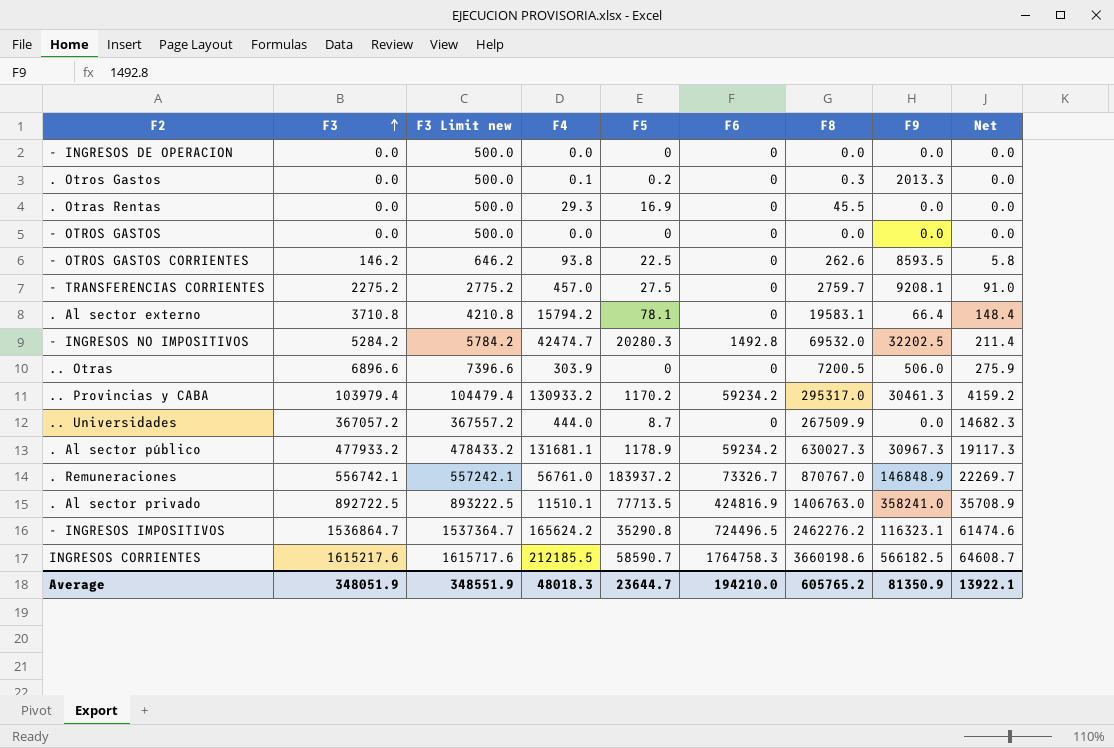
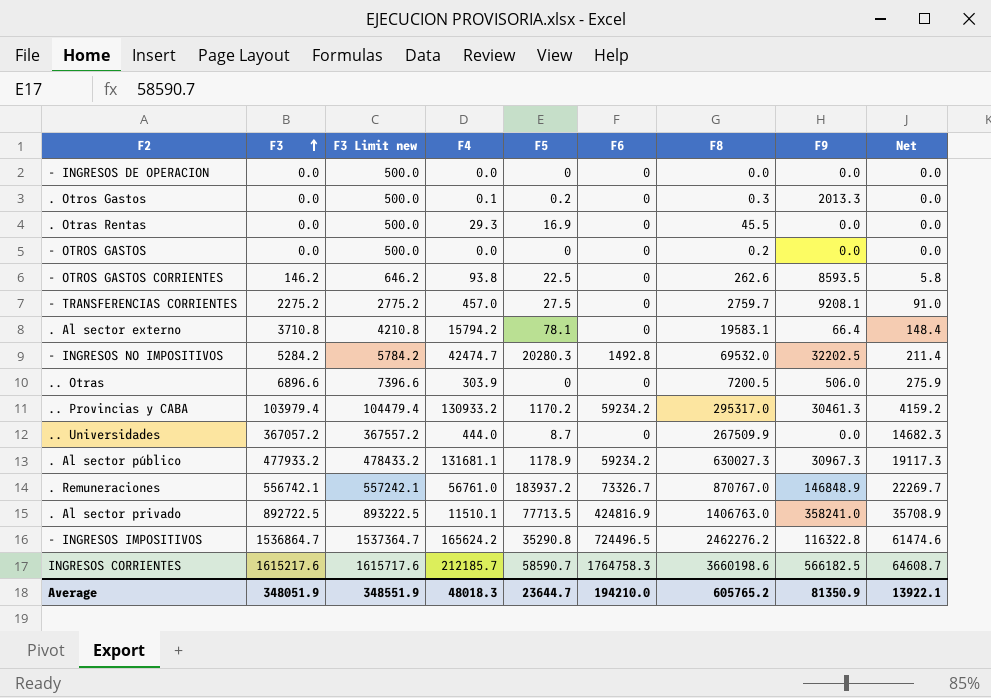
- OTROS GASTOS | F8: 0.0 -> 0.2
- INGRESOS IMPOSITIVOS | F9: 116323.1 -> 116322.8
INGRESOS CORRIENTES | F4: 212185.5 -> 212185.7

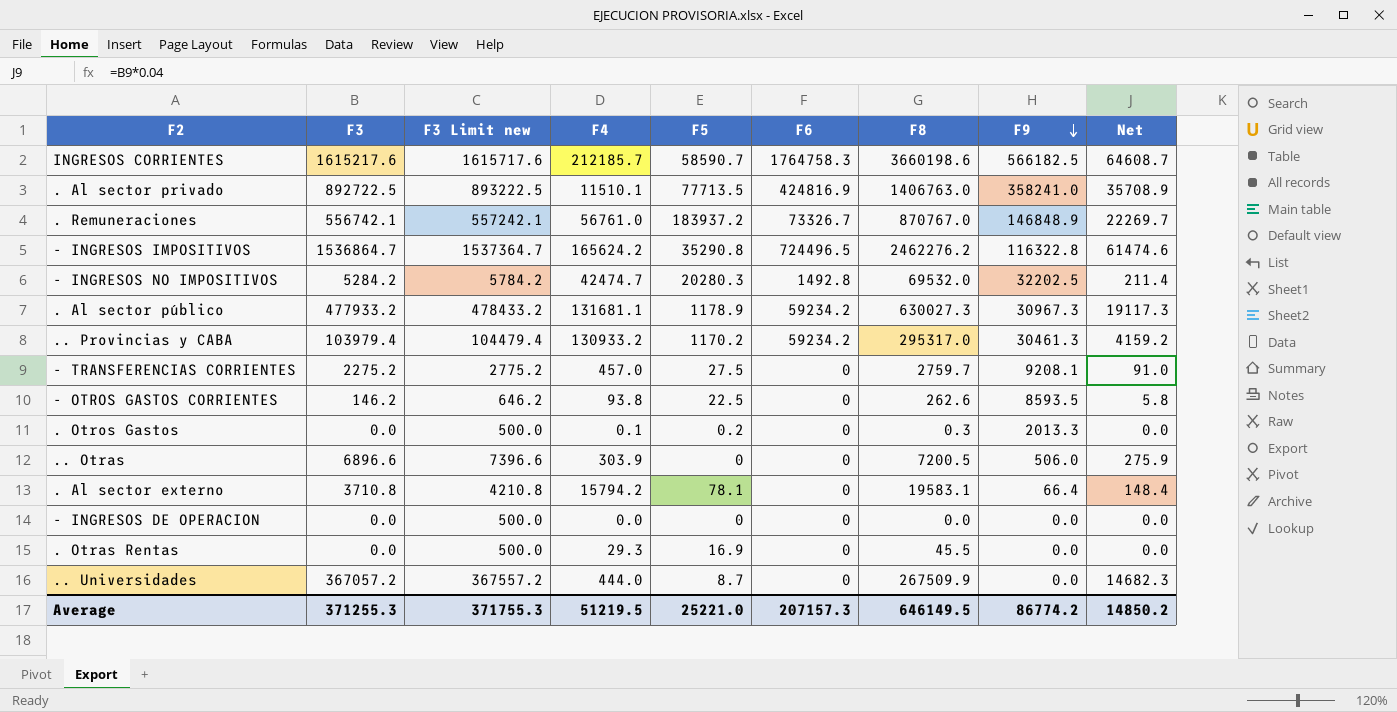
row order: F3 ascending -> F9 descending
row - OTROS GASTOS: 0.0 | 500.0 | 0.0 | 0 | 0 | 0.2 | 0.0 | 0.0 -> none
Average | F3: 348051.9 -> 371255.3
Average | F3 Limit new: 348551.9 -> 371755.3
Average | F4: 48018.3 -> 51219.5
Average | F5: 23644.7 -> 25221.0
Average | F6: 194210.0 -> 207157.3
Average | F8: 605765.2 -> 646149.5
Average | F9: 81350.9 -> 86774.2
Average | Net: 13922.1 -> 14850.2

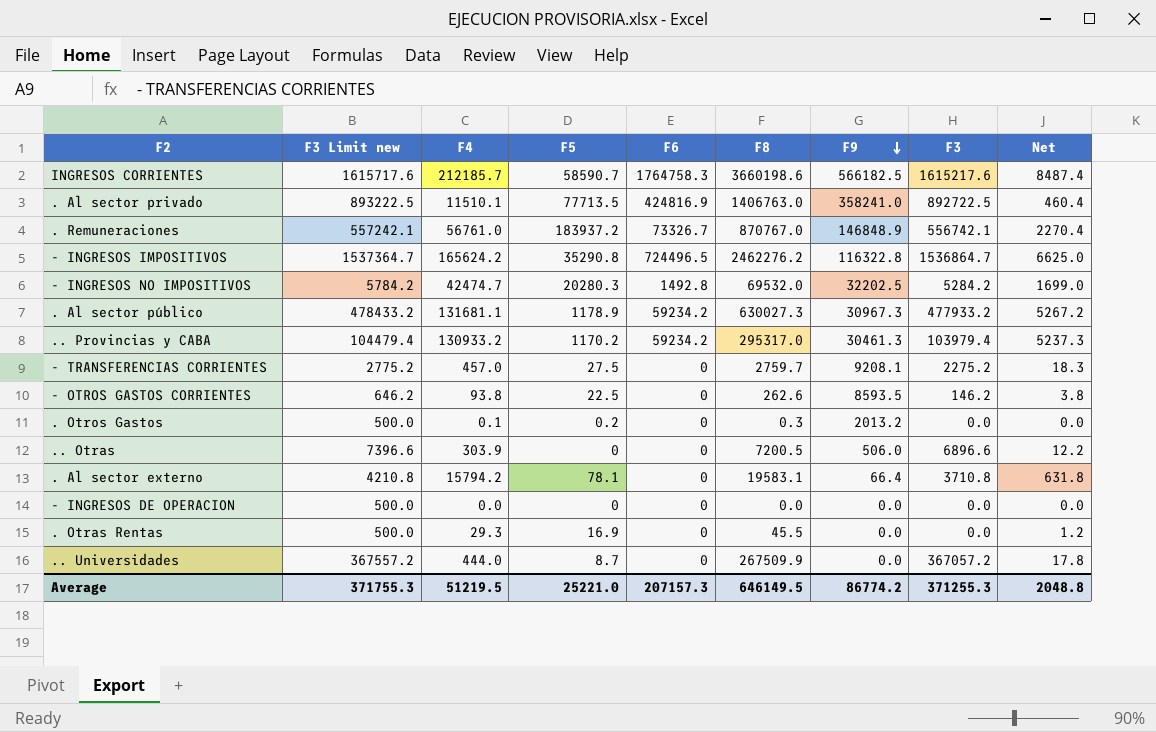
column F3 | position: 2 -> 8
column Net | formula: [F3] * 0.04 -> [F4] * 0.04
. Otros Gastos | F9: 2013.3 -> 2013.2
Average | Net: 14850.2 -> 2048.8

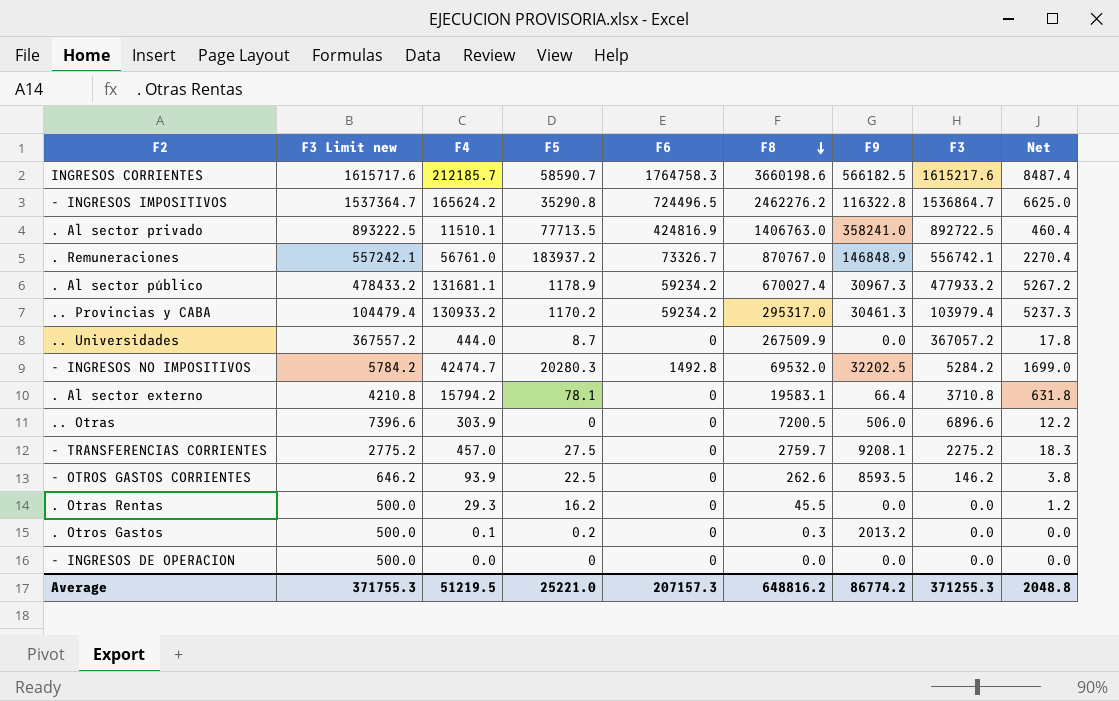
row order: F9 descending -> F8 descending
. Al sector público | F8: 630027.3 -> 670027.4
- OTROS GASTOS CORRIENTES | F4: 93.8 -> 93.9
. Otras Rentas | F5: 16.9 -> 16.2
Average | F8: 646149.5 -> 648816.2

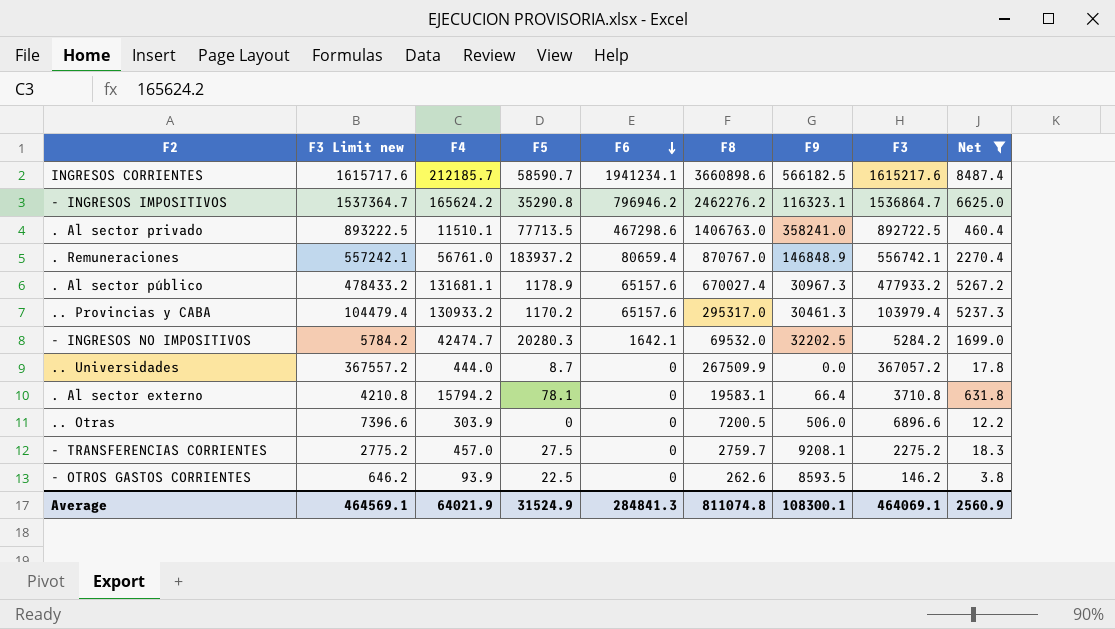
filter: none -> Net >= 3.8
row order: F8 descending -> F6 descending
INGRESOS CORRIENTES | F6: 1764758.3 -> 1941234.1
INGRESOS CORRIENTES | F8: 3660198.6 -> 3660898.6
- INGRESOS IMPOSITIVOS | F6: 724496.5 -> 796946.2
- INGRESOS IMPOSITIVOS | F9: 116322.8 -> 116323.1
. Al sector privado | F6: 424816.9 -> 467298.6
. Remuneraciones | F6: 73326.7 -> 80659.4
. Al sector público | F6: 59234.2 -> 65157.6
.. Provincias y CABA | F6: 59234.2 -> 65157.6
- INGRESOS NO IMPOSITIVOS | F6: 1492.8 -> 1642.1
Average | F3 Limit new: 371755.3 -> 464569.1
Average | F4: 51219.5 -> 64021.9
Average | F5: 25221.0 -> 31524.9
Average | F6: 207157.3 -> 284841.3
Average | F8: 648816.2 -> 811074.8
Average | F9: 86774.2 -> 108300.1
Average | F3: 371255.3 -> 464069.1
Average | Net: 2048.8 -> 2560.9

